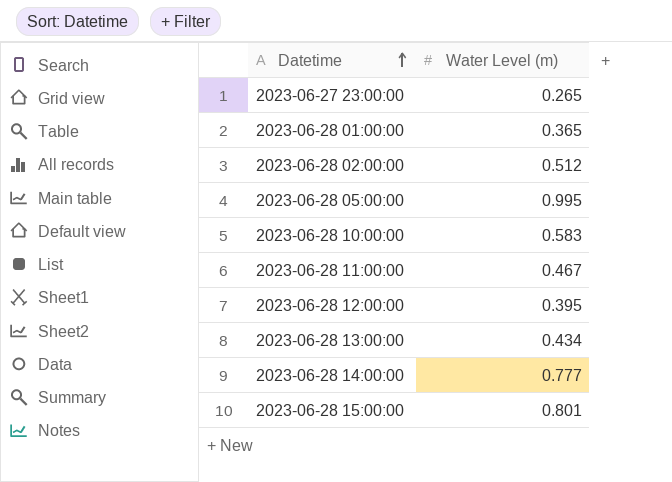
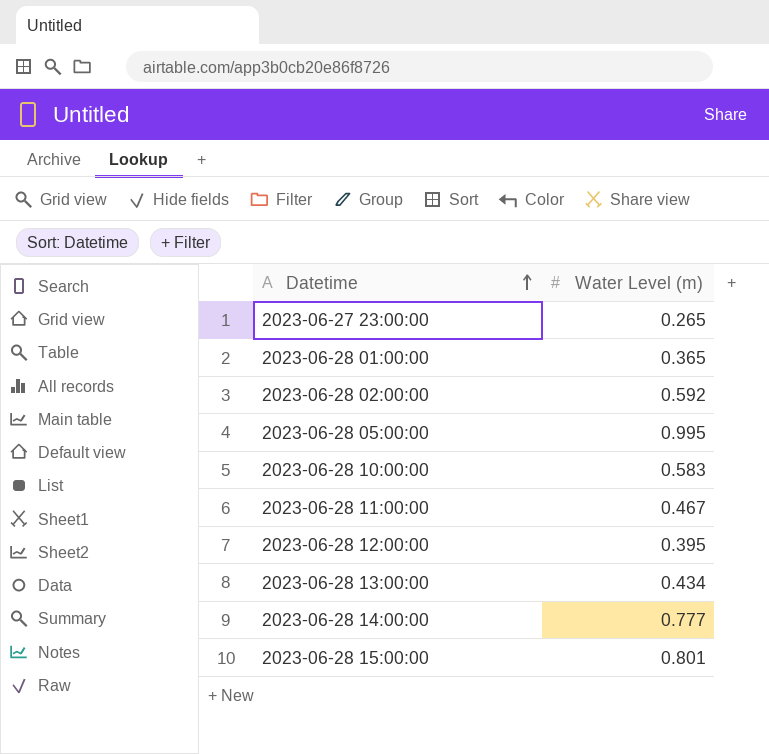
2023-06-28 02:00:00 | Water Level (m): 0.512 -> 0.592

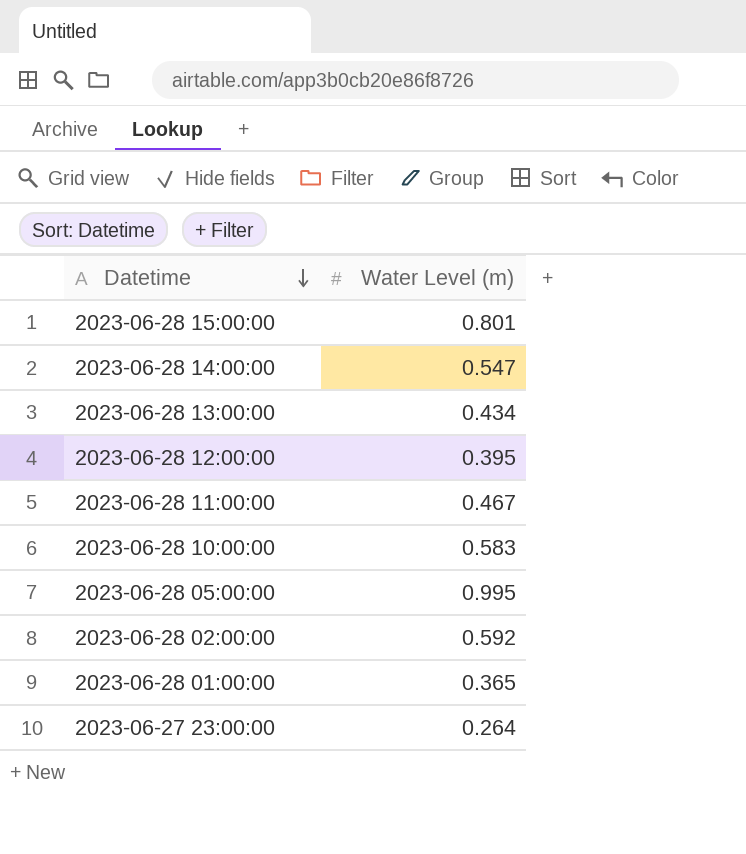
row order: Datetime ascending -> Datetime descending
2023-06-28 14:00:00 | Water Level (m): 0.777 -> 0.547
2023-06-27 23:00:00 | Water Level (m): 0.265 -> 0.264

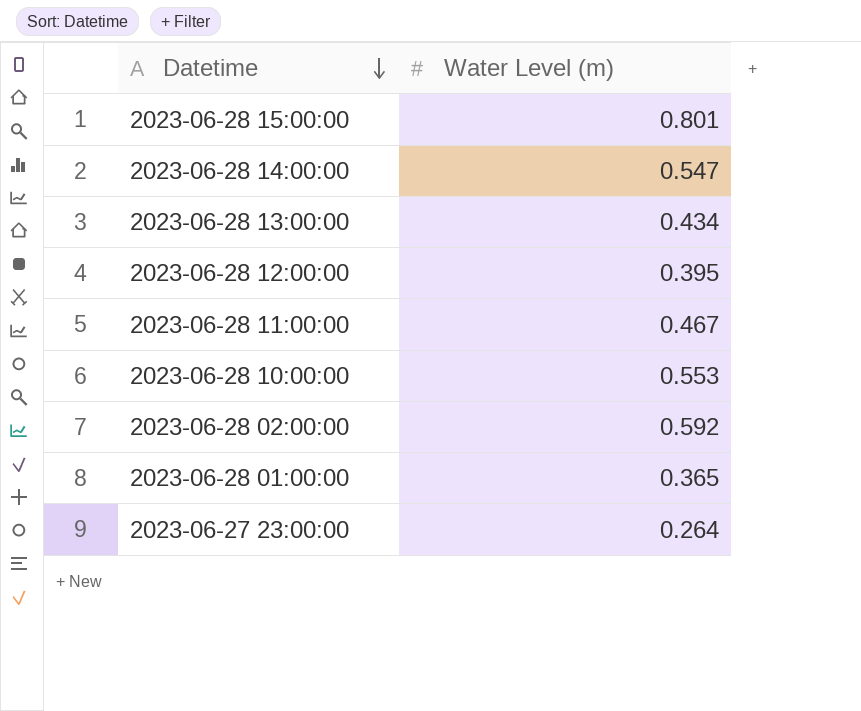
row 2023-06-28 05:00:00: 0.995 -> none
2023-06-28 10:00:00 | Water Level (m): 0.583 -> 0.553

